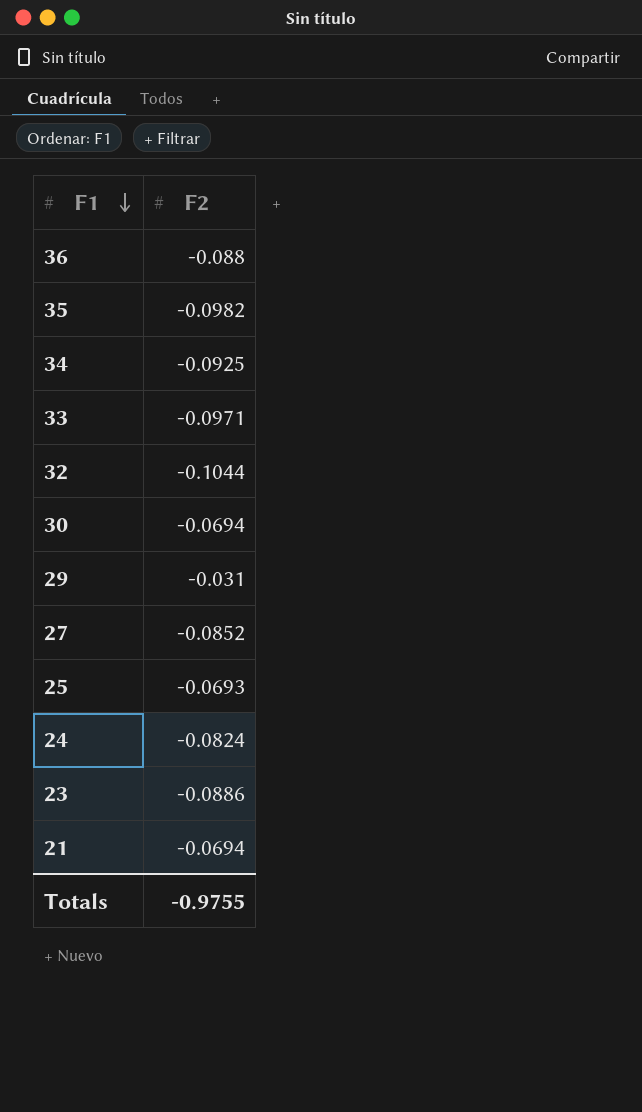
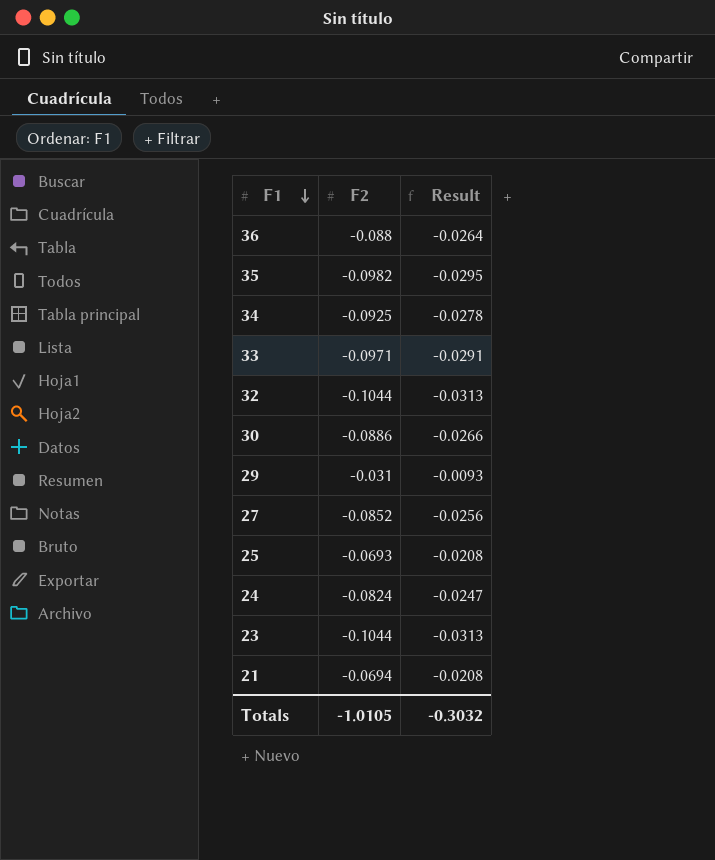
column Result | formula: none -> [F2] * 0.3
30 | F2: -0.0694 -> -0.0886
23 | F2: -0.0886 -> -0.1044
Totals | F2: -0.9755 -> -1.0105

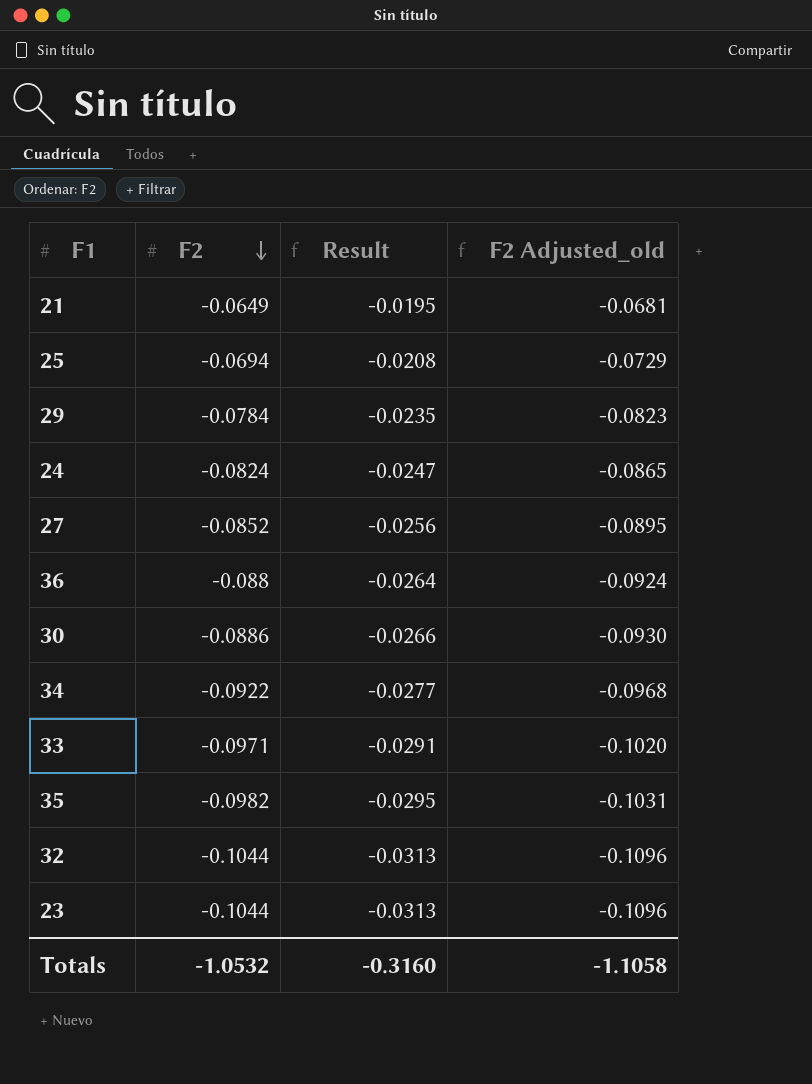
row order: F1 descending -> F2 descending
column F2 Adjusted_old | formula: none -> [F2] * 1.05
21 | F2: -0.0694 -> -0.0649
21 | Result: -0.0208 -> -0.0195
25 | F2: -0.0693 -> -0.0694
29 | F2: -0.031 -> -0.0784
29 | Result: -0.0093 -> -0.0235
34 | F2: -0.0925 -> -0.0922
34 | Result: -0.0278 -> -0.0277
Totals | F2: -1.0105 -> -1.0532
Totals | Result: -0.3032 -> -0.3160

